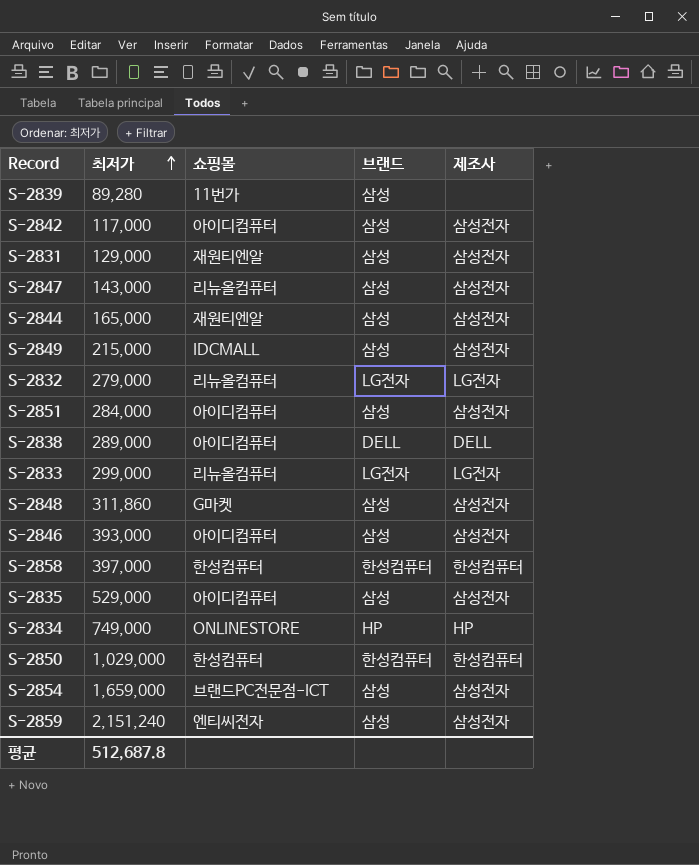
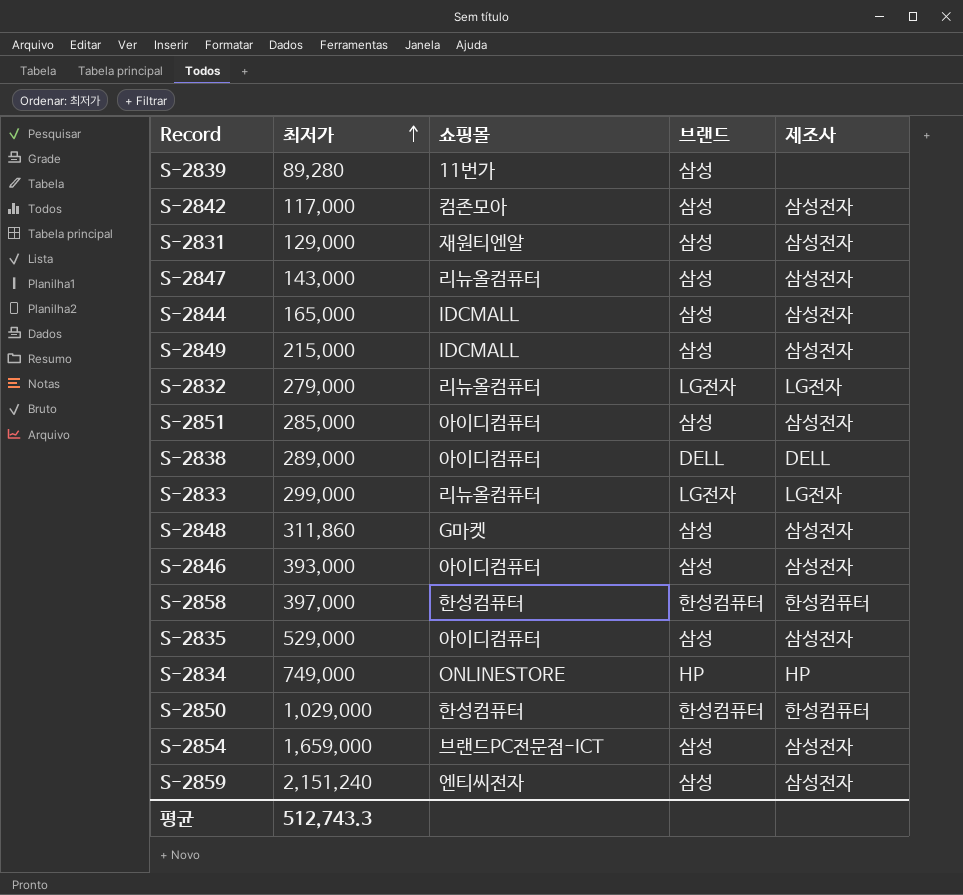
S-2842 | 쇼핑몰: 아이디컴퓨터 -> 컴존모아
S-2844 | 쇼핑몰: 재원티엔알 -> IDCMALL
S-2851 | 최저가: 284,000 -> 285,000
평균 | 최저가: 512,687.8 -> 512,743.3

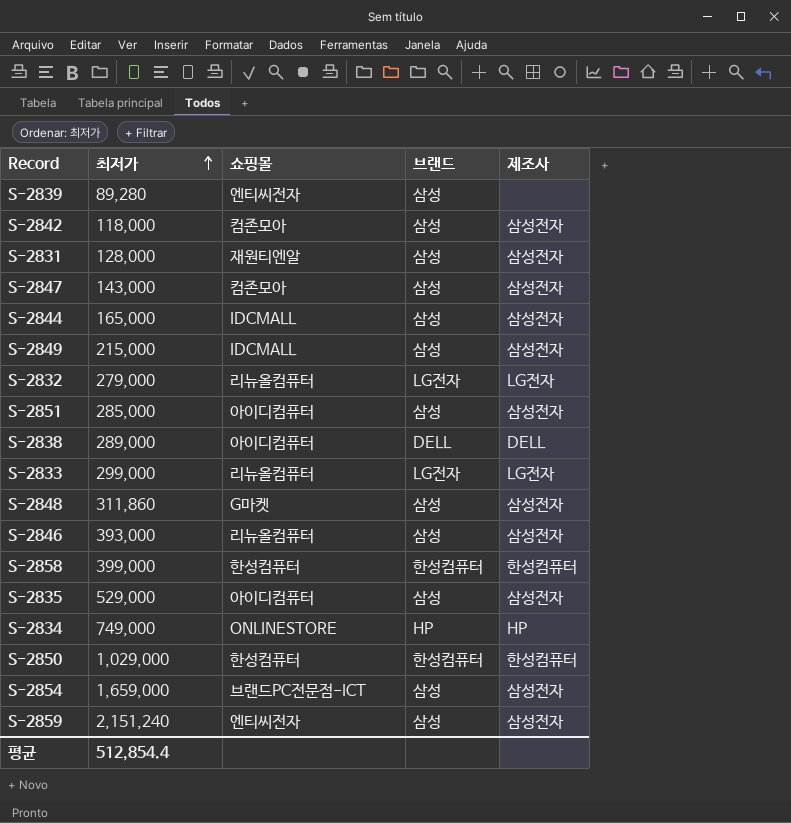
S-2839 | 쇼핑몰: 11번가 -> 엔티씨전자
S-2842 | 최저가: 117,000 -> 118,000
S-2831 | 최저가: 129,000 -> 128,000
S-2847 | 쇼핑몰: 리뉴올컴퓨터 -> 컴존모아
S-2846 | 쇼핑몰: 아이디컴퓨터 -> 리뉴올컴퓨터
S-2858 | 최저가: 397,000 -> 399,000
평균 | 최저가: 512,743.3 -> 512,854.4

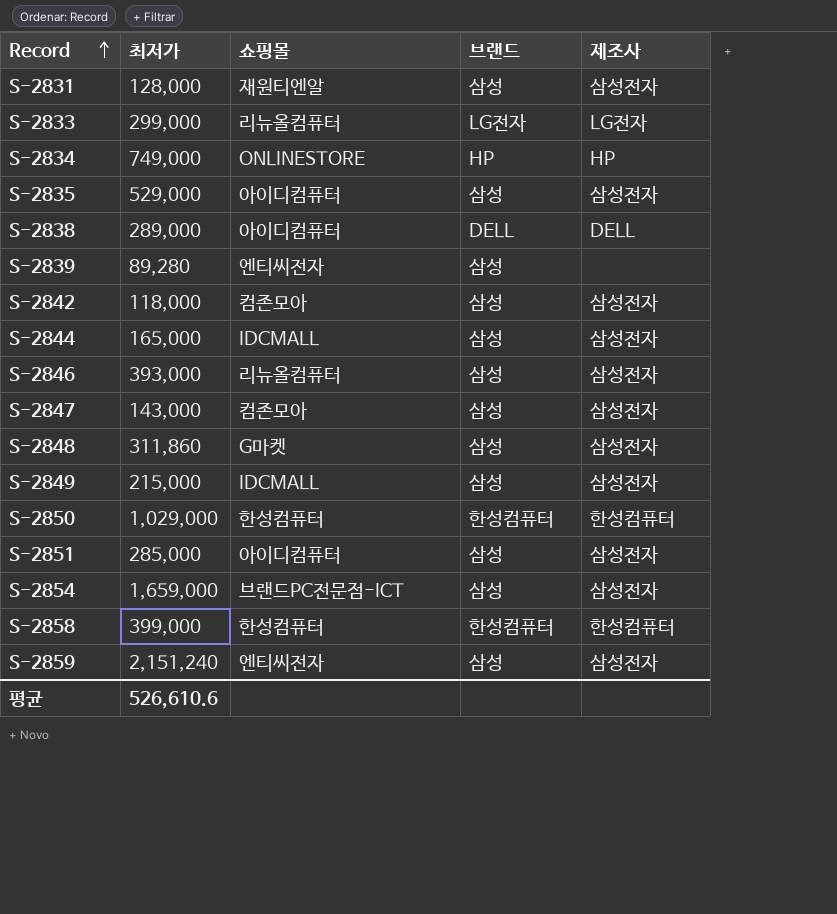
row order: 최저가 ascending -> Record ascending
row S-2832: 279,000 | 리뉴올컴퓨터 | LG전자 | LG전자 -> none
평균 | 최저가: 512,854.4 -> 526,610.6

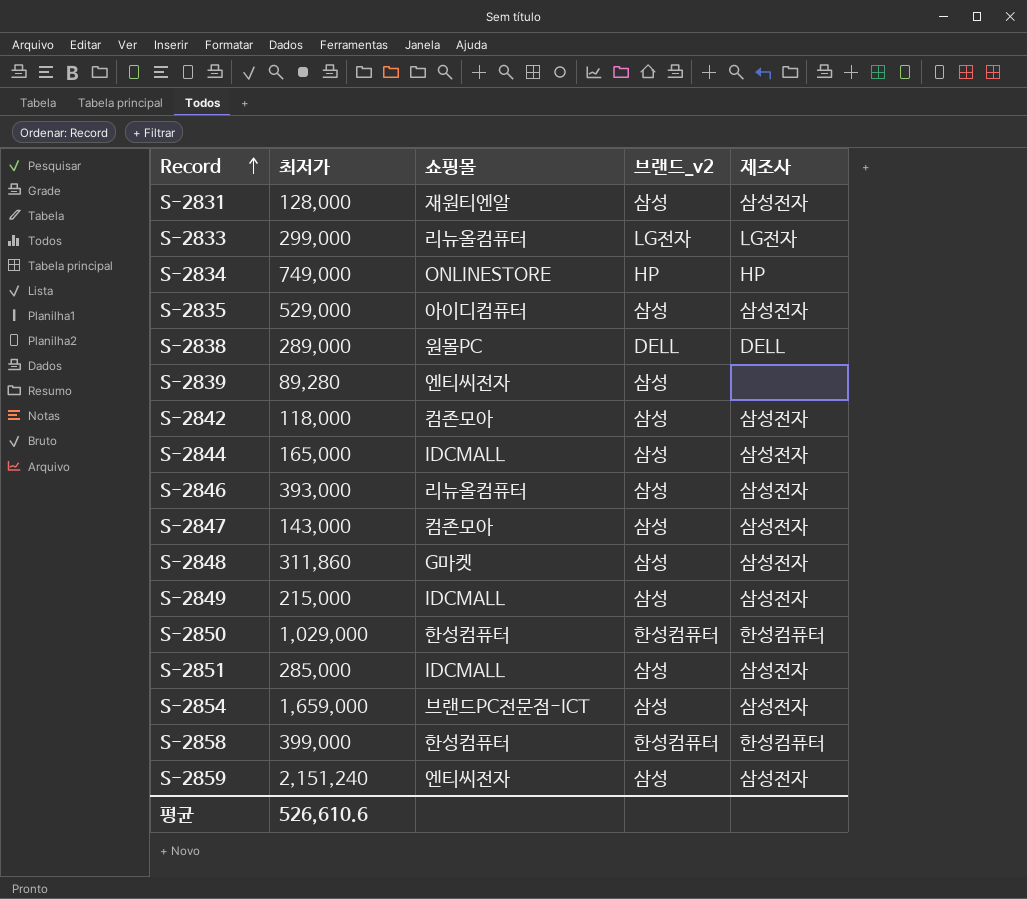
column name: 브랜드 -> 브랜드_v2
S-2838 | 쇼핑몰: 아이디컴퓨터 -> 원몰PC
S-2851 | 쇼핑몰: 아이디컴퓨터 -> IDCMALL

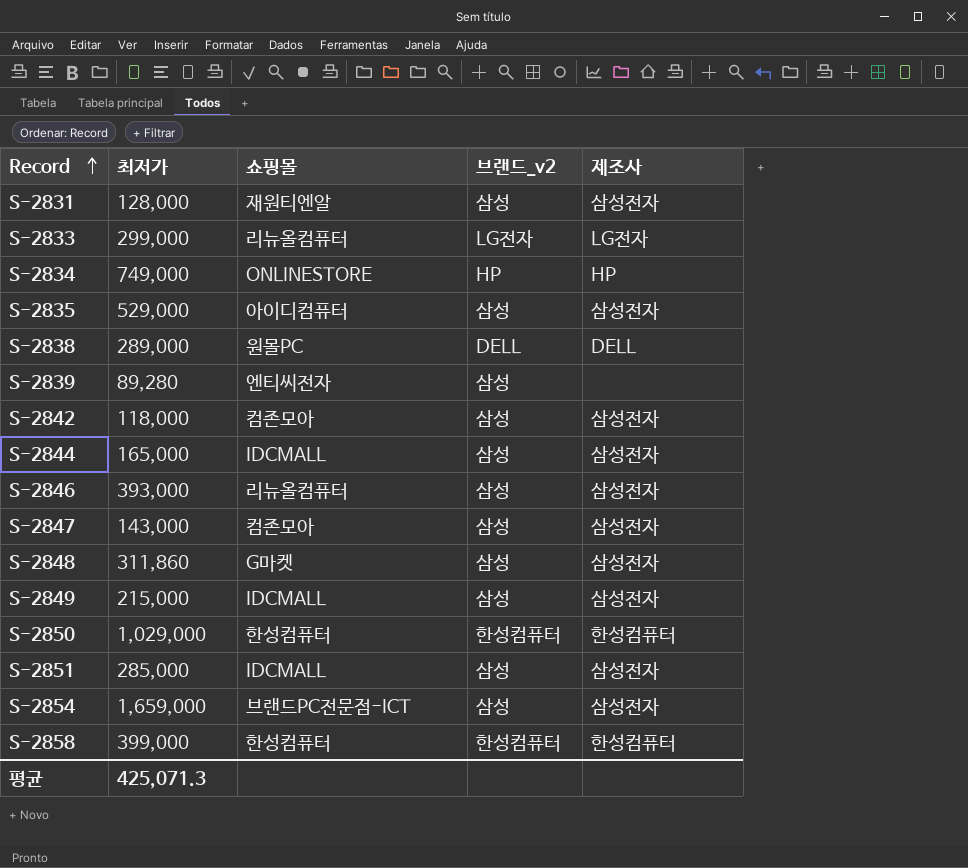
row S-2859: 2,151,240 | 엔티씨전자 | 삼성 | 삼성전자 -> none
평균 | 최저가: 526,610.6 -> 425,071.3

